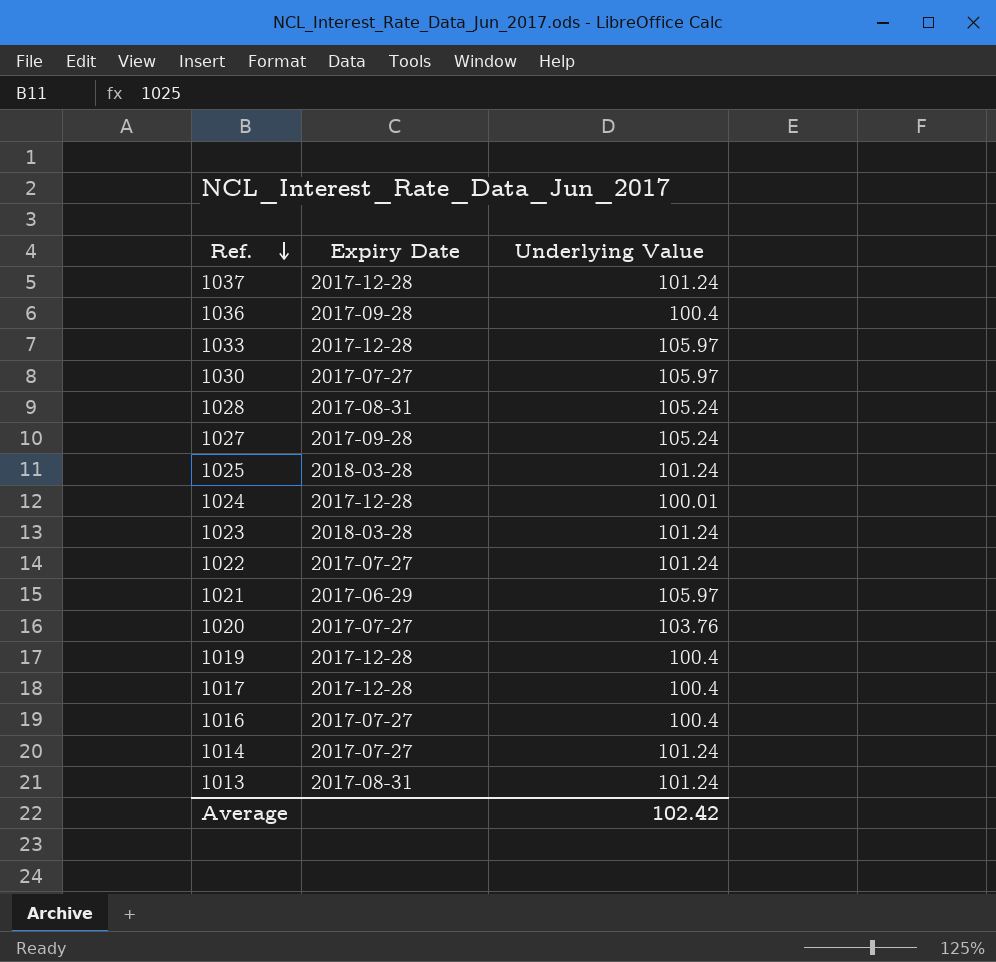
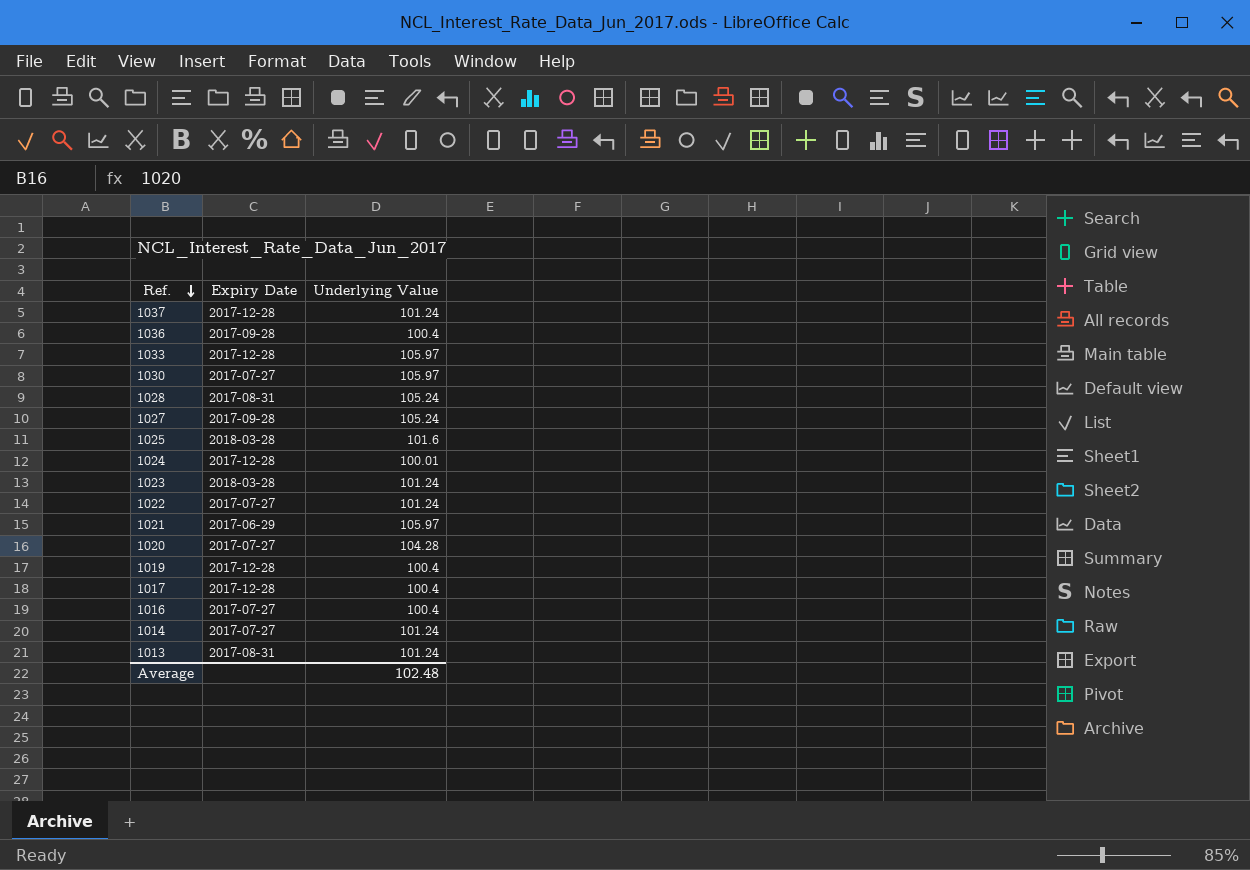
1025 | Underlying Value: 101.24 -> 101.6
1020 | Underlying Value: 103.76 -> 104.28
Average | Underlying Value: 102.42 -> 102.48

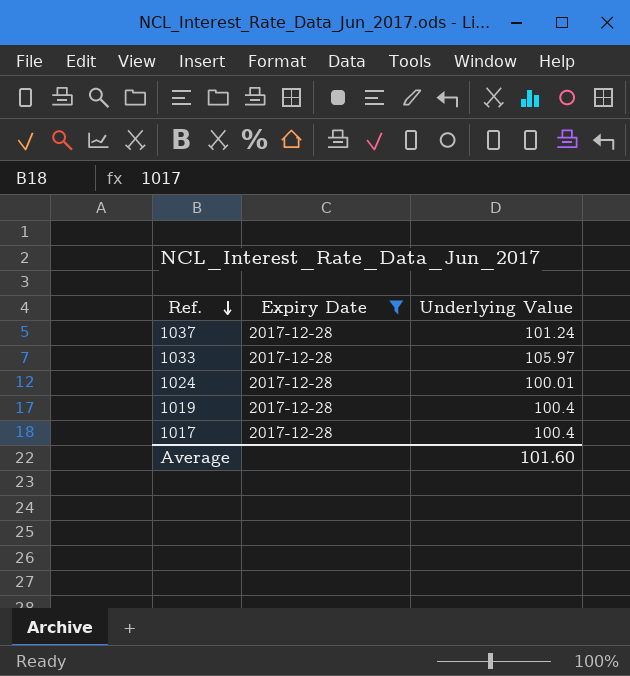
filter: none -> Expiry Date = 2017-12-28
Average | Underlying Value: 102.48 -> 101.60

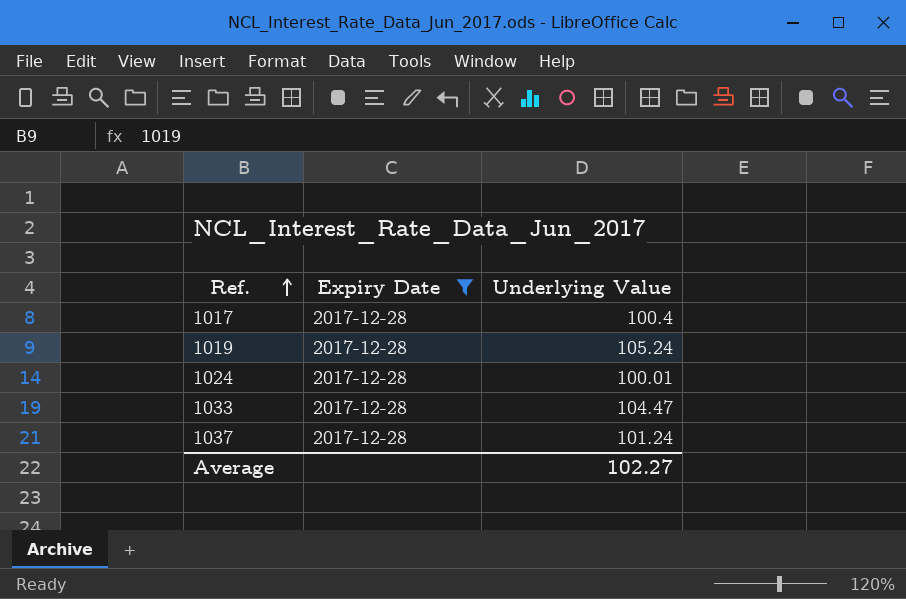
row order: Ref. descending -> Ref. ascending
1019 | Underlying Value: 100.4 -> 105.24
1033 | Underlying Value: 105.97 -> 104.47
Average | Underlying Value: 101.60 -> 102.27

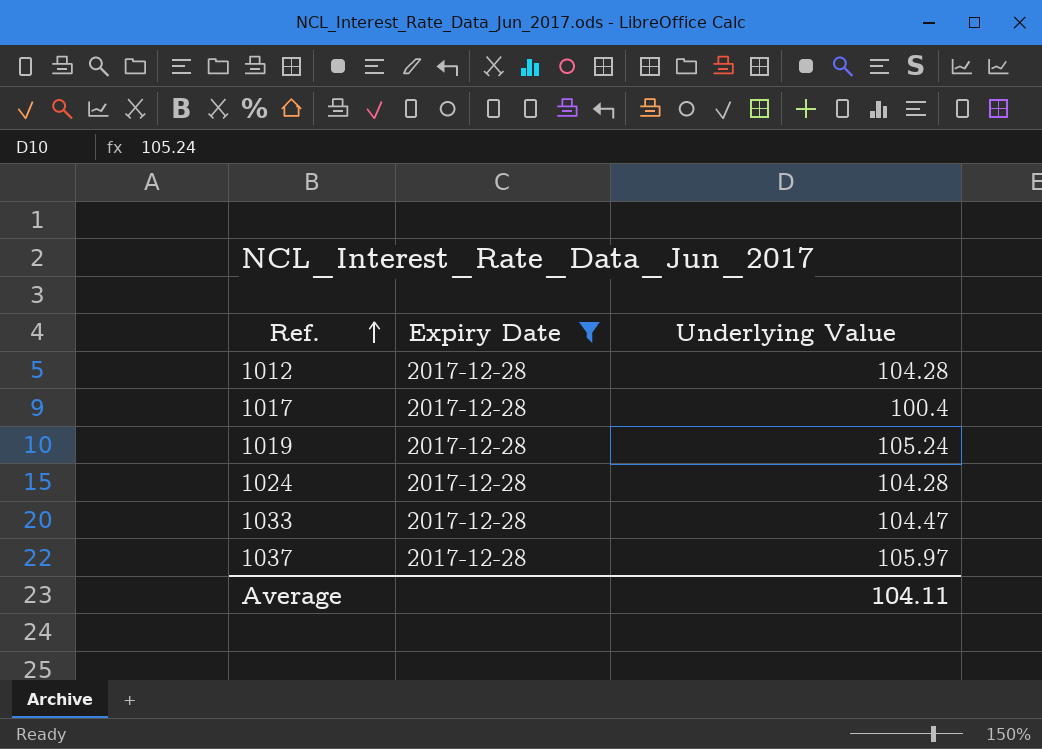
row 1012: none -> 2017-12-28 | 104.28
1024 | Underlying Value: 100.01 -> 104.28
1037 | Underlying Value: 101.24 -> 105.97
Average | Underlying Value: 102.27 -> 104.11

